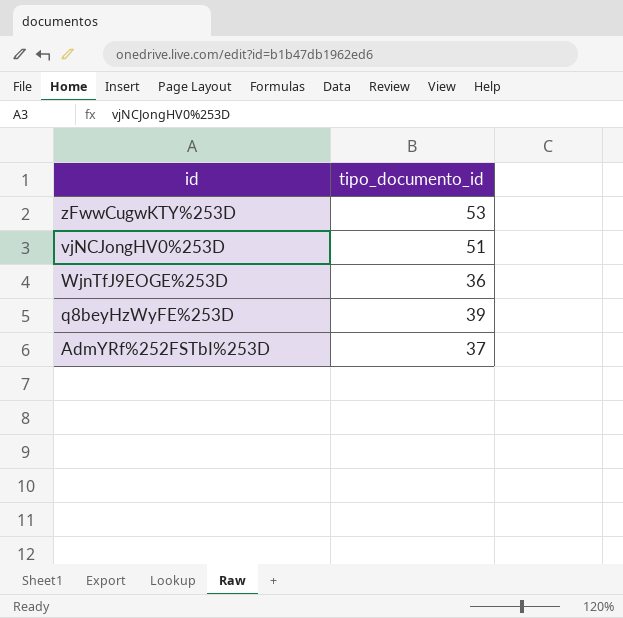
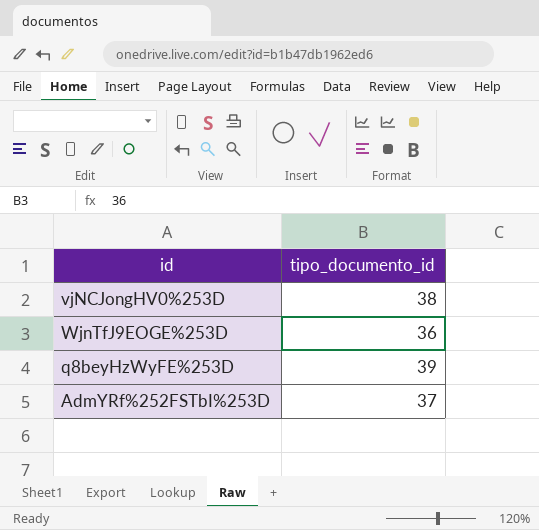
row zFwwCugwKTY%253D: 53 -> none
vjNCJongHV0%253D | tipo_documento_id: 51 -> 38

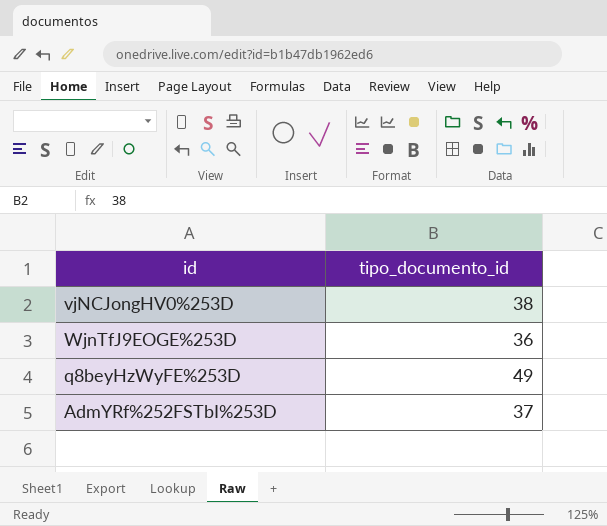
q8beyHzWyFE%253D | tipo_documento_id: 39 -> 49

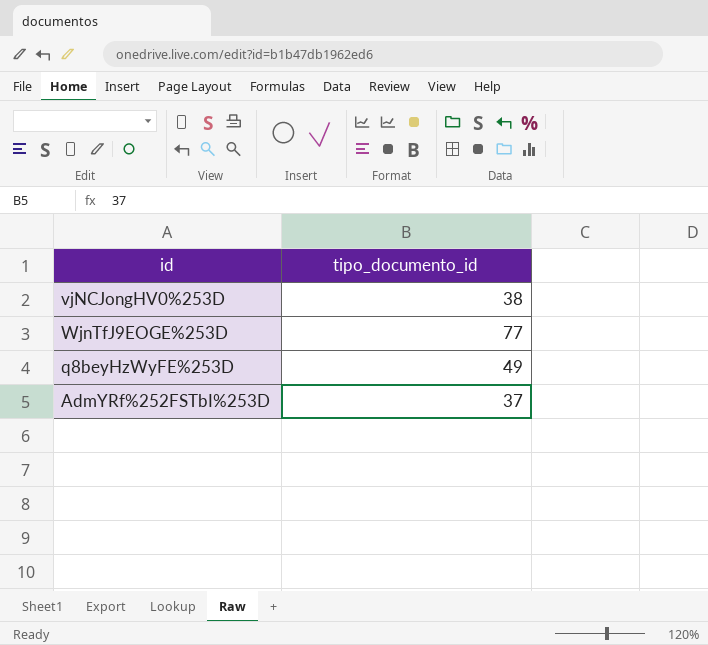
WjnTfJ9EOGE%253D | tipo_documento_id: 36 -> 77

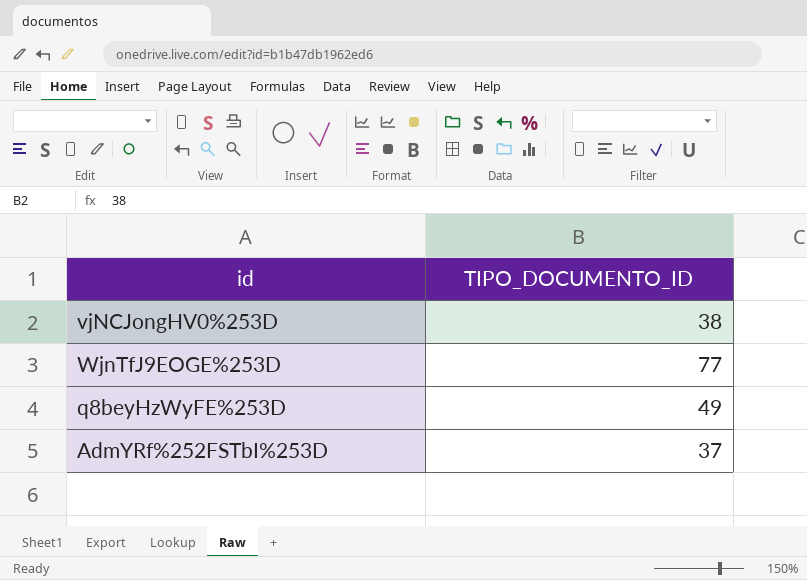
column name: tipo_documento_id -> TIPO_DOCUMENTO_ID

